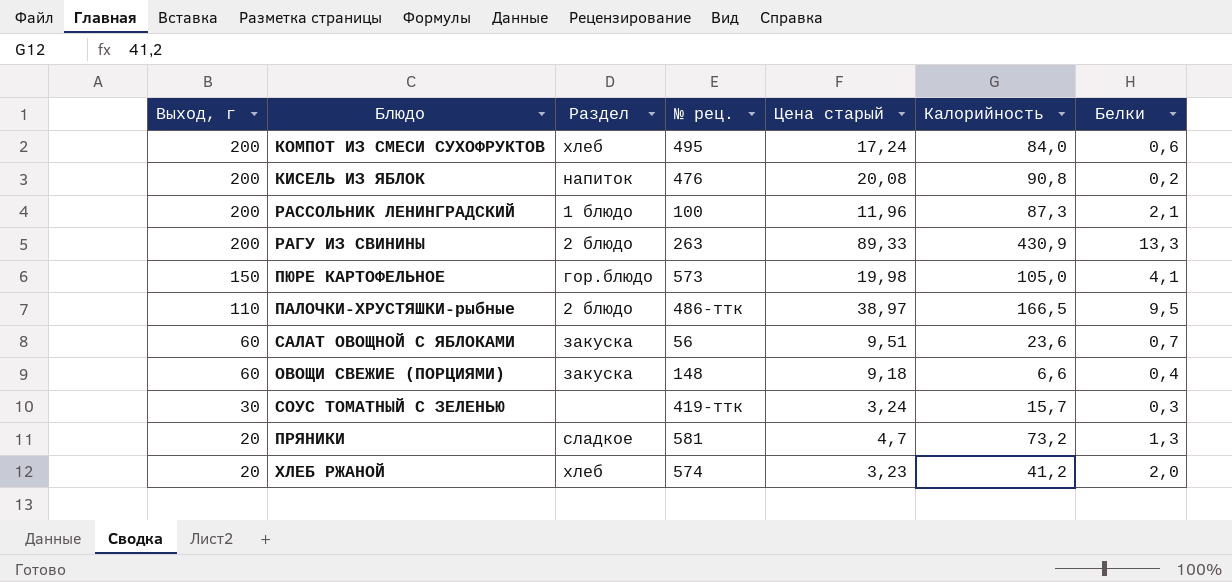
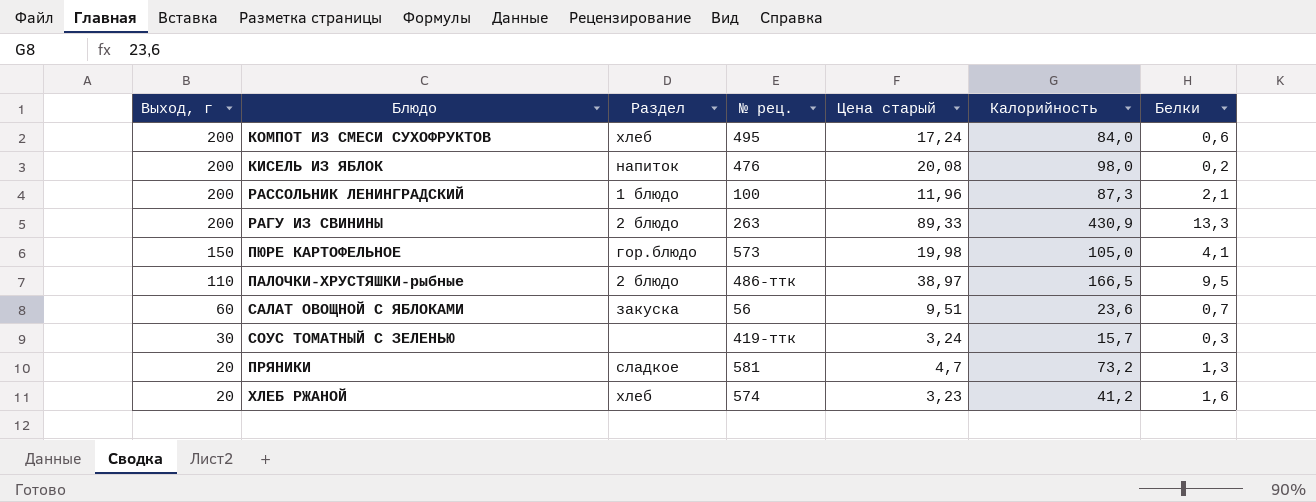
row ОВОЩИ СВЕЖИЕ (ПОРЦИЯМИ): 60 | закуска | 148 | 9,18 | 6,6 | 0,4 -> none
КИСЕЛЬ ИЗ ЯБЛОК | Калорийность: 90,8 -> 98,0
ХЛЕБ РЖАНОЙ | Белки: 2,0 -> 1,6

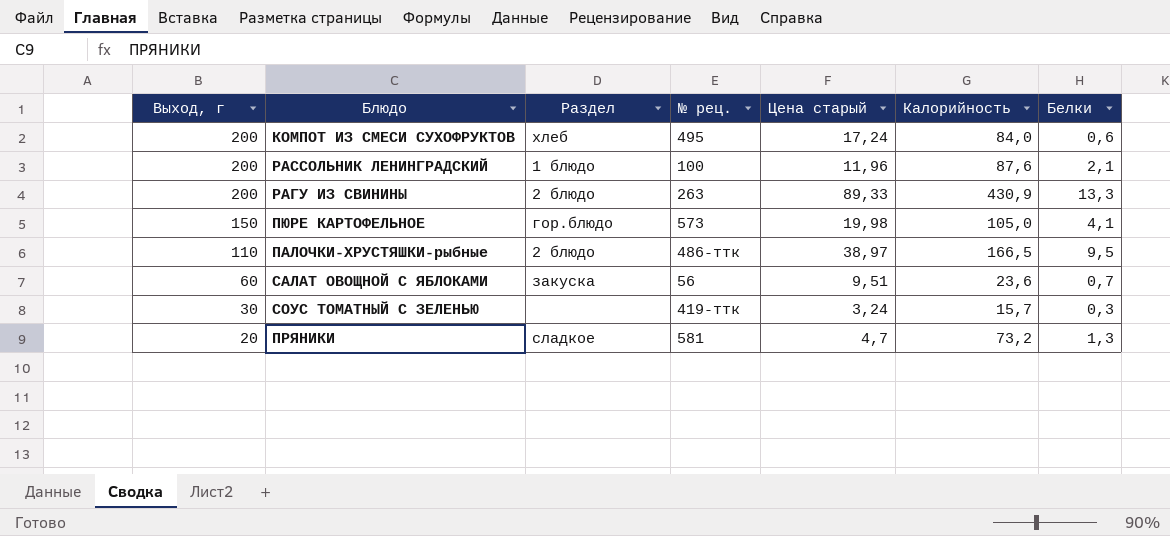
row КИСЕЛЬ ИЗ ЯБЛОК: 200 | напиток | 476 | 20,08 | 98,0 | 0,2 -> none
row ХЛЕБ РЖАНОЙ: 20 | хлеб | 574 | 3,23 | 41,2 | 1,6 -> none
РАССОЛЬНИК ЛЕНИНГРАДСКИЙ | Калорийность: 87,3 -> 87,6

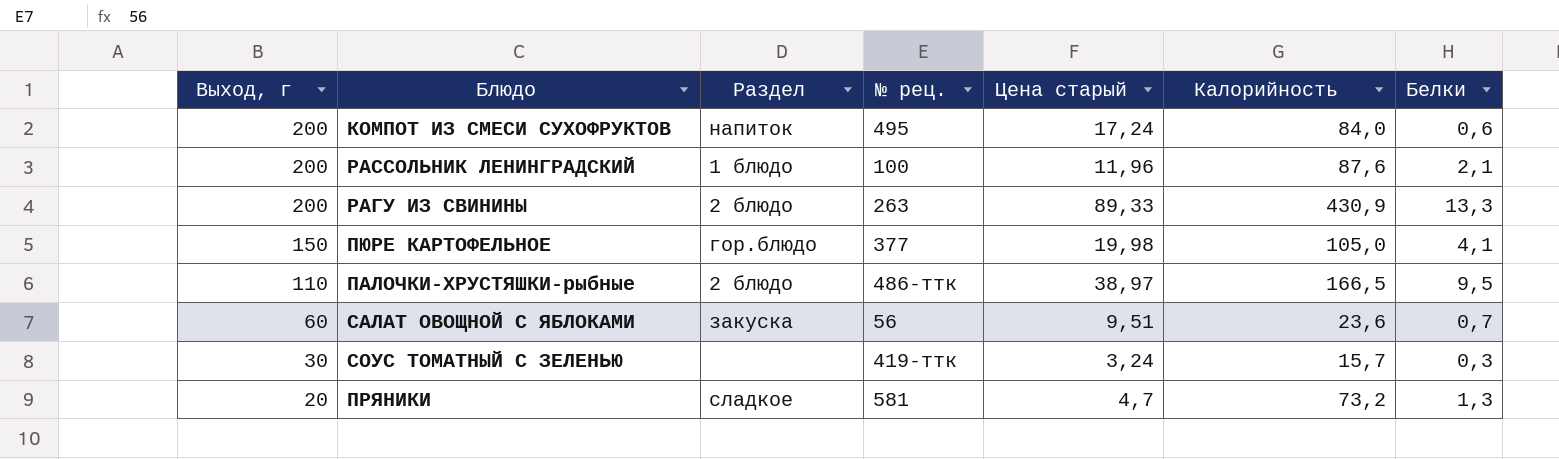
КОМПОТ ИЗ СМЕСИ СУХОФРУКТОВ | Раздел: хлеб -> напиток
ПЮРЕ КАРТОФЕЛЬНОЕ | № рец.: 573 -> 377

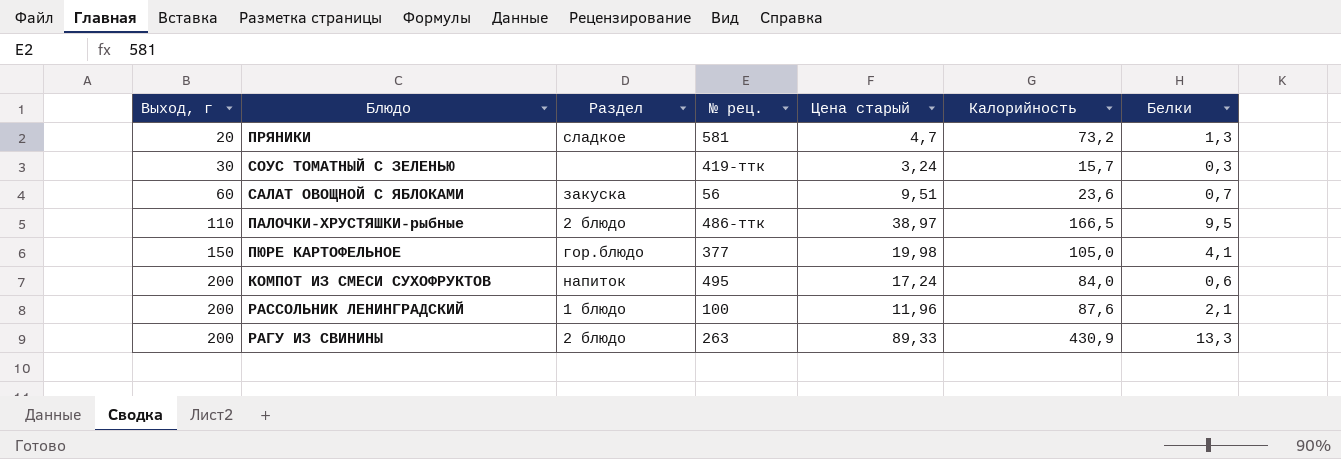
row order: Выход, г descending -> Выход, г ascending

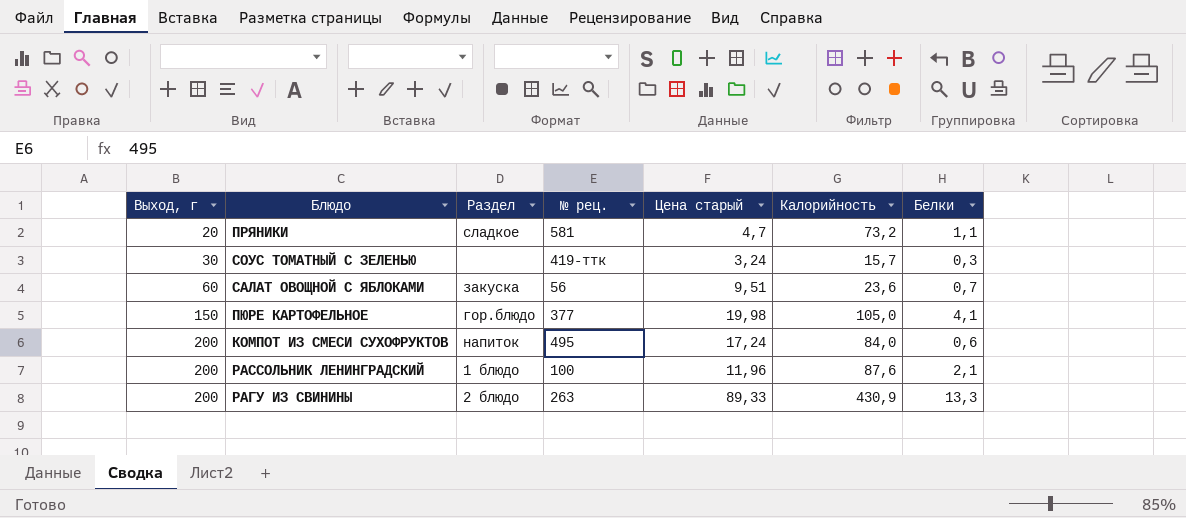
row ПАЛОЧКИ-ХРУСТЯШКИ-рыбные: 110 | 2 блюдо | 486-ттк | 38,97 | 166,5 | 9,5 -> none
ПРЯНИКИ | Белки: 1,3 -> 1,1

